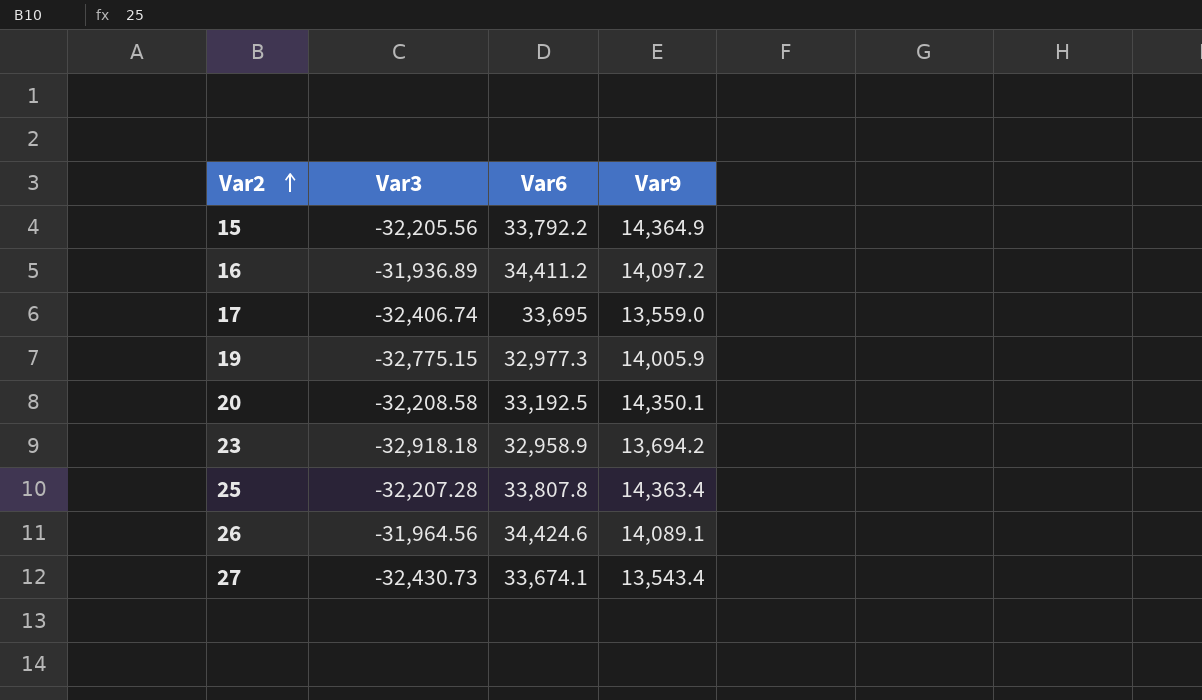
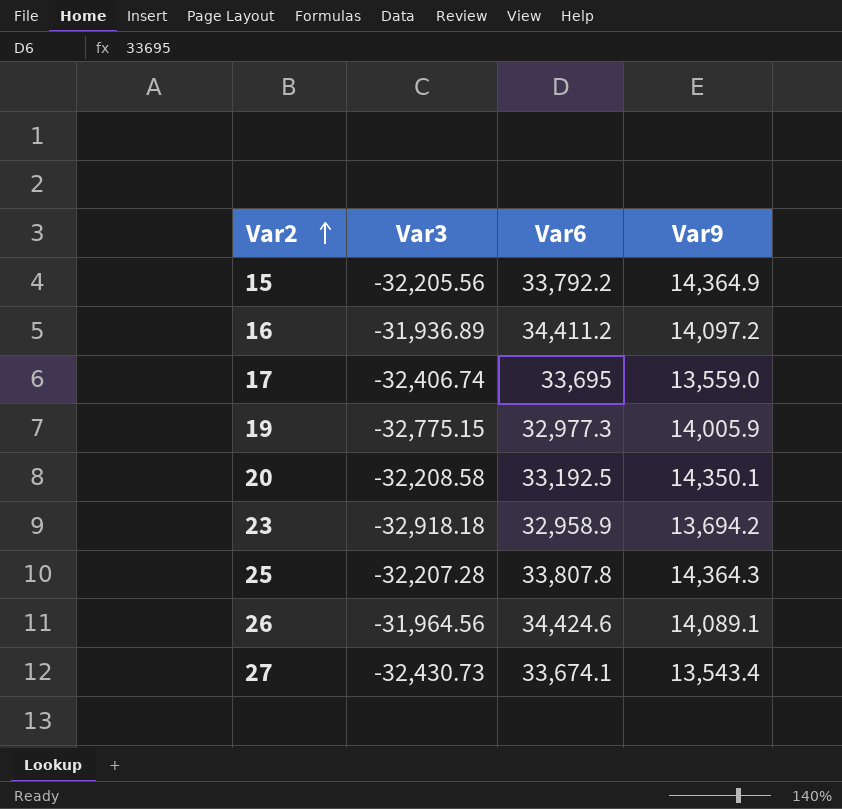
25 | Var9: 14,363.4 -> 14,364.3

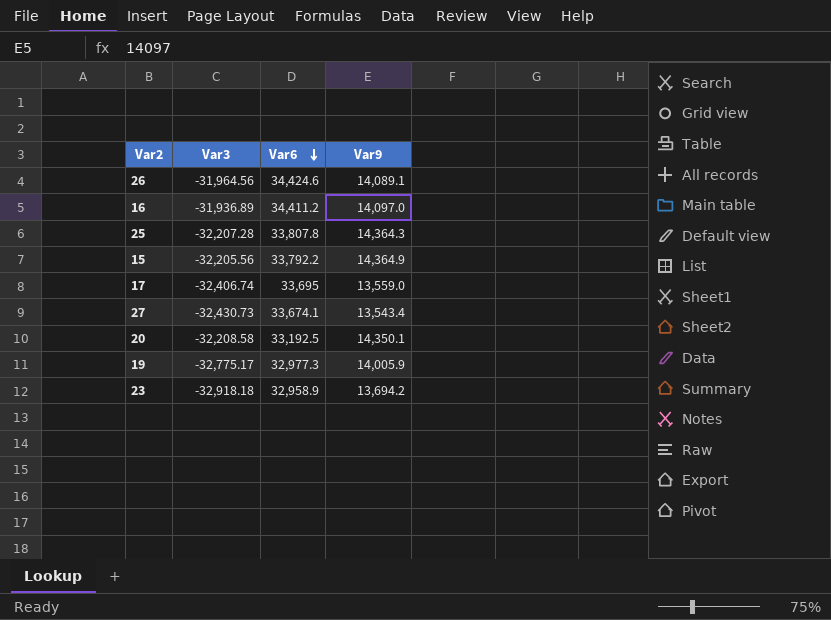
row order: Var2 ascending -> Var6 descending
16 | Var9: 14,097.2 -> 14,097.0
19 | Var3: -32,775.15 -> -32,775.17

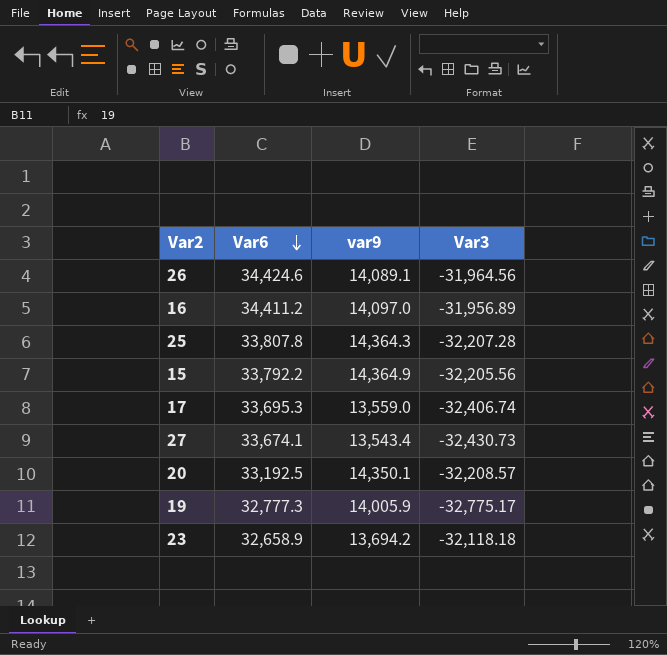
column name: Var9 -> var9
column Var3 | position: 2 -> 4
16 | Var3: -31,936.89 -> -31,956.89
17 | Var6: 33,695 -> 33,695.3
20 | Var3: -32,208.58 -> -32,208.57
19 | Var6: 32,977.3 -> 32,777.3
23 | Var6: 32,958.9 -> 32,658.9
23 | Var3: -32,918.18 -> -32,118.18

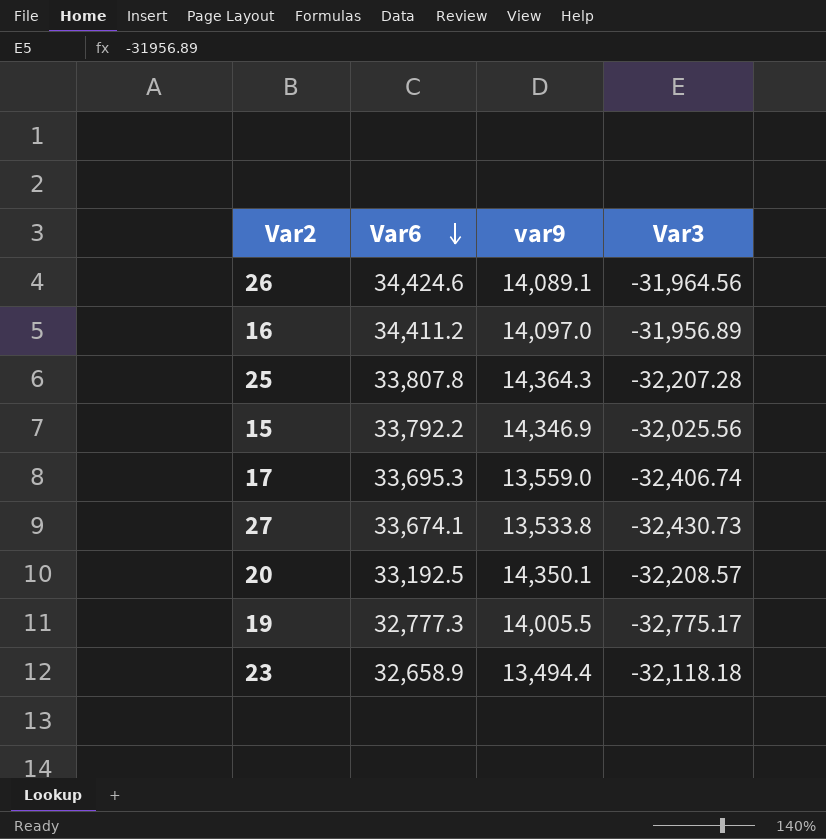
15 | var9: 14,364.9 -> 14,346.9
15 | Var3: -32,205.56 -> -32,025.56
27 | var9: 13,543.4 -> 13,533.8
19 | var9: 14,005.9 -> 14,005.5
23 | var9: 13,694.2 -> 13,494.4

